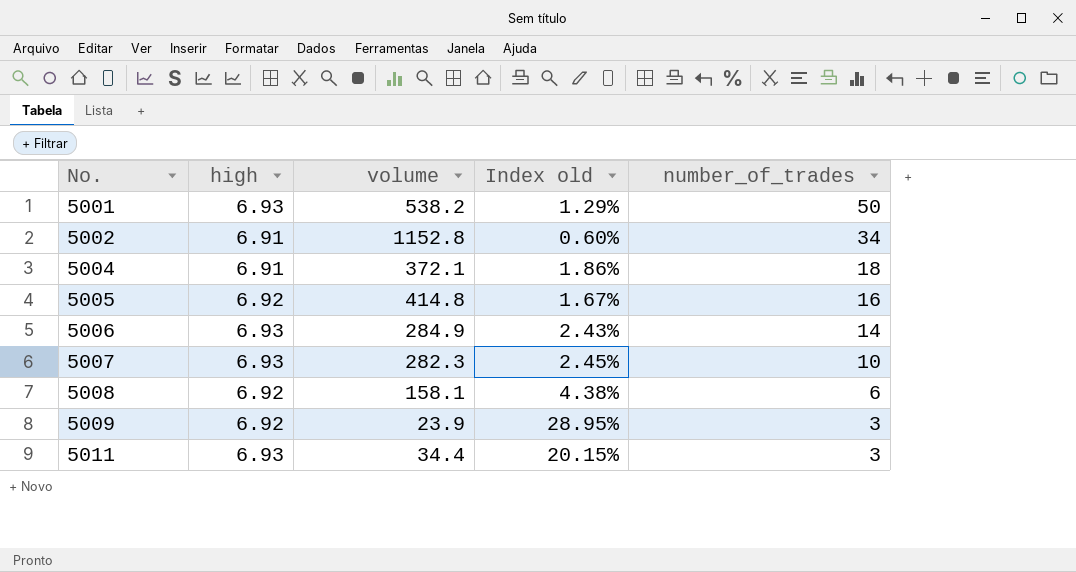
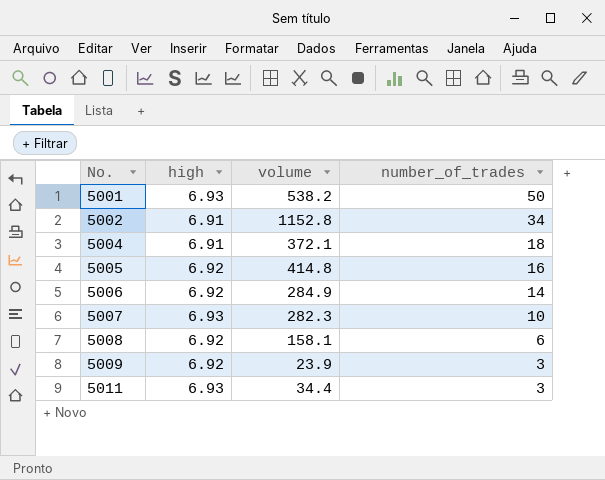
column Index old | formula: [high] / [volume] -> none
5006 | high: 6.93 -> 6.92

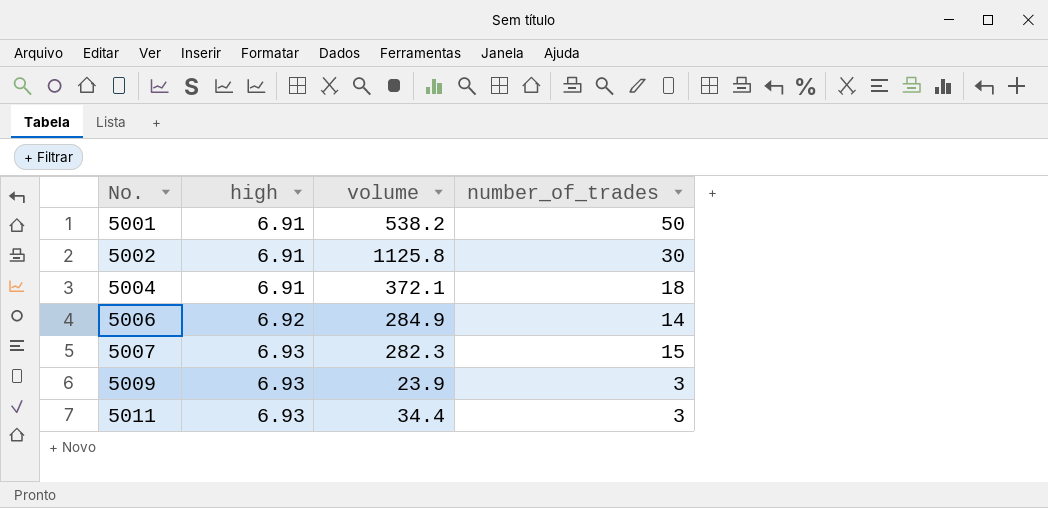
row 5005: 6.92 | 414.8 | 16 -> none
row 5008: 6.92 | 158.1 | 6 -> none
5001 | high: 6.93 -> 6.91
5002 | volume: 1152.8 -> 1125.8
5002 | number_of_trades: 34 -> 30
5007 | number_of_trades: 10 -> 15
5009 | high: 6.92 -> 6.93

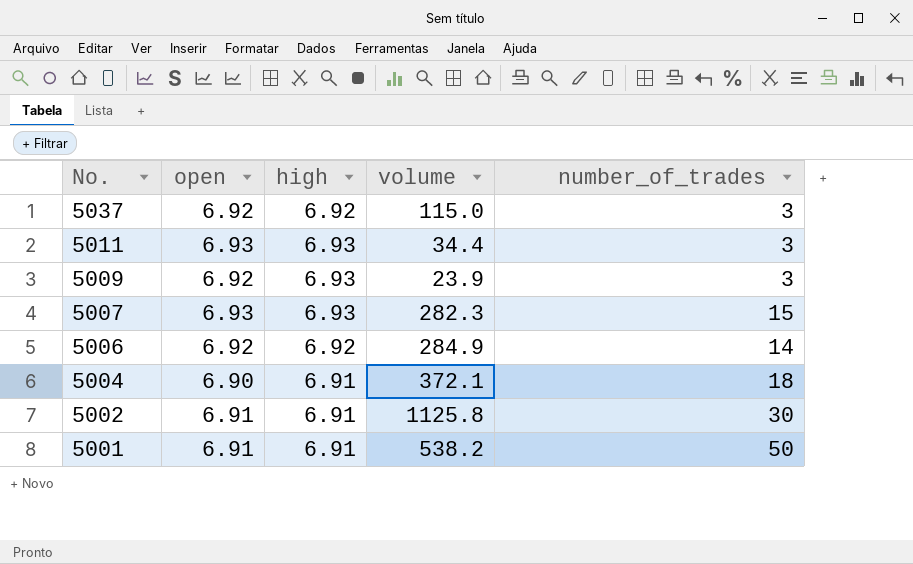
row order: No. ascending -> No. descending
column open | position: none -> 2
row 5037: none -> 6.92 | 6.92 | 115.0 | 3

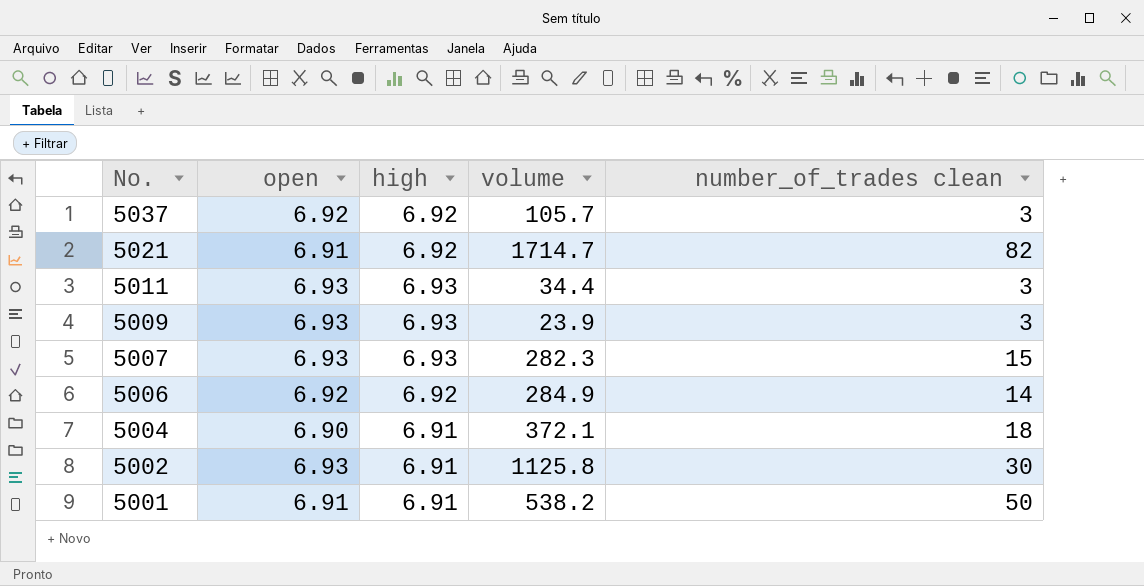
column name: number_of_trades -> number_of_trades clean
5037 | volume: 115.0 -> 105.7
row 5021: none -> 6.91 | 6.92 | 1714.7 | 82
5009 | open: 6.92 -> 6.93
5002 | open: 6.91 -> 6.93

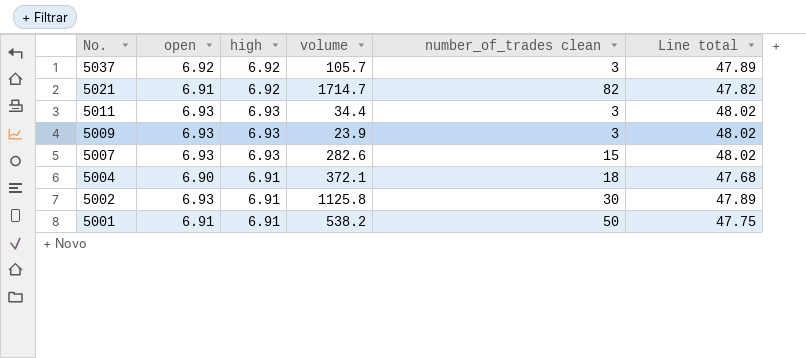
column Line total | formula: none -> [open] * [high]
row 5006: 6.92 | 6.92 | 284.9 | 14 -> none
5007 | volume: 282.3 -> 282.6

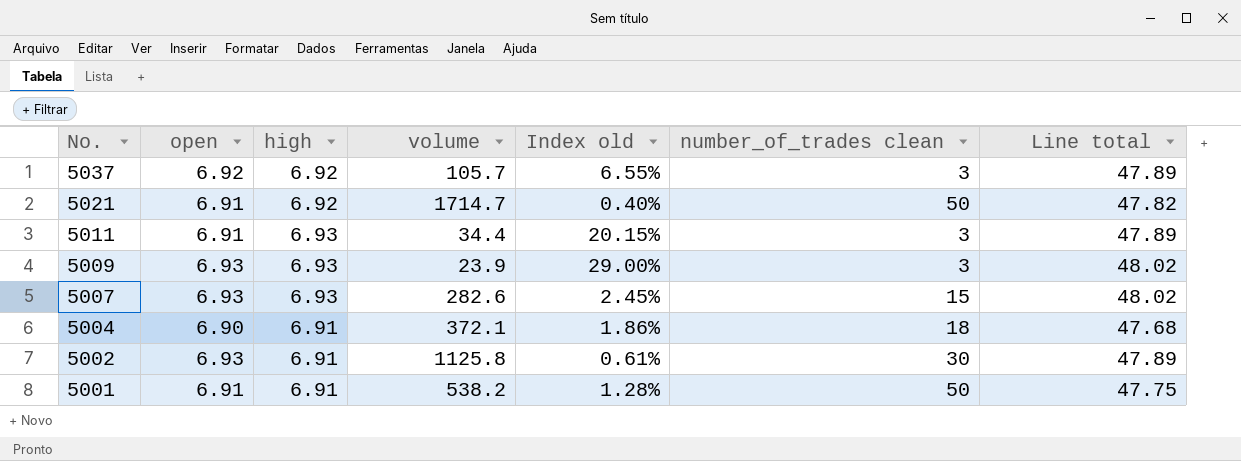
column Index old | formula: none -> [high] / [volume]
5021 | number_of_trades clean: 82 -> 50
5011 | open: 6.93 -> 6.91
5011 | Line total: 48.02 -> 47.89

